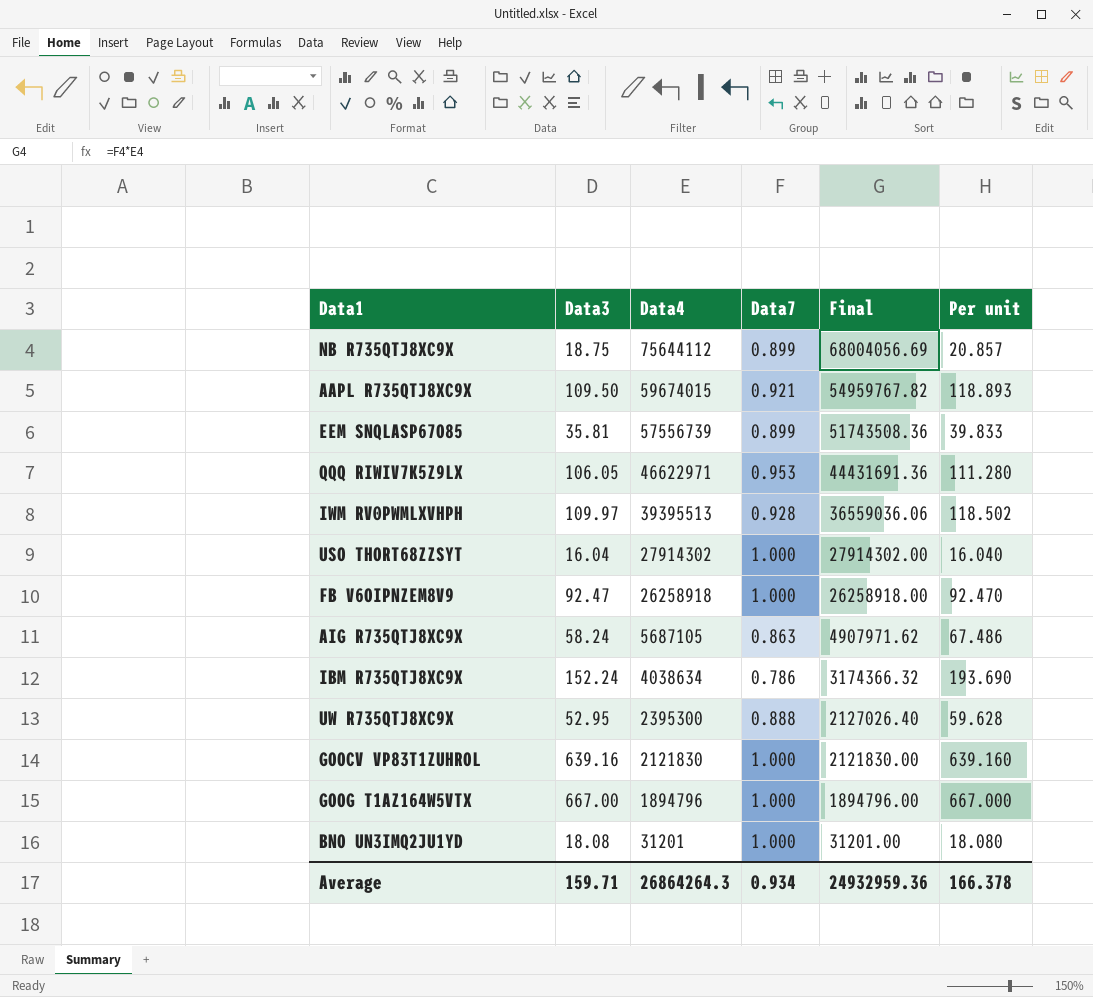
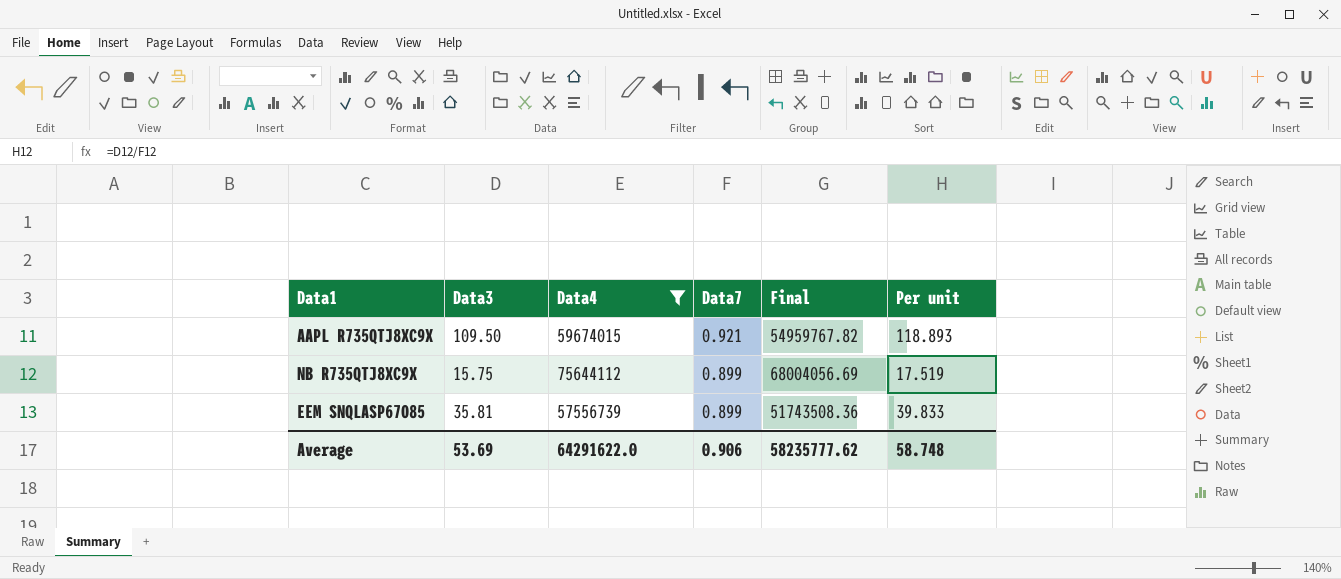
filter: none -> Data4 >= 57556739
row order: Data4 descending -> Data7 descending
NB R735QTJ8XC9X | Data3: 18.75 -> 15.75
NB R735QTJ8XC9X | Per unit: 20.857 -> 17.519
Average | Data3: 159.71 -> 53.69
Average | Data4: 26864264.3 -> 64291622.0
Average | Data7: 0.934 -> 0.906
Average | Final: 24932959.36 -> 58235777.62
Average | Per unit: 166.378 -> 58.748

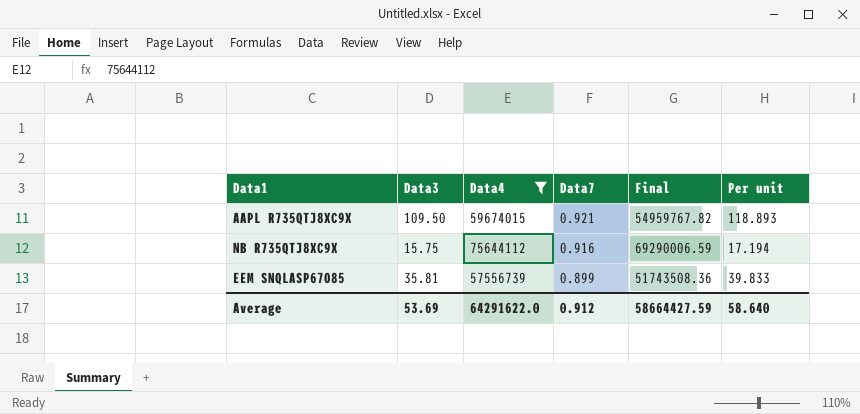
NB R735QTJ8XC9X | Data7: 0.899 -> 0.916
NB R735QTJ8XC9X | Final: 68004056.69 -> 69290006.59
NB R735QTJ8XC9X | Per unit: 17.519 -> 17.194
Average | Data7: 0.906 -> 0.912
Average | Final: 58235777.62 -> 58664427.59
Average | Per unit: 58.748 -> 58.640

